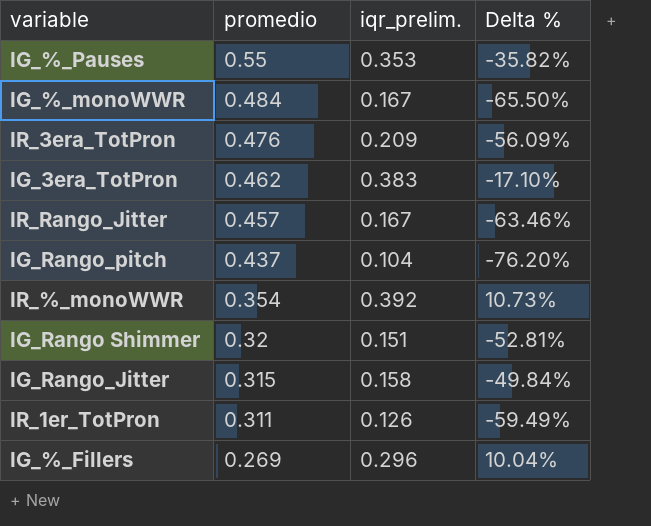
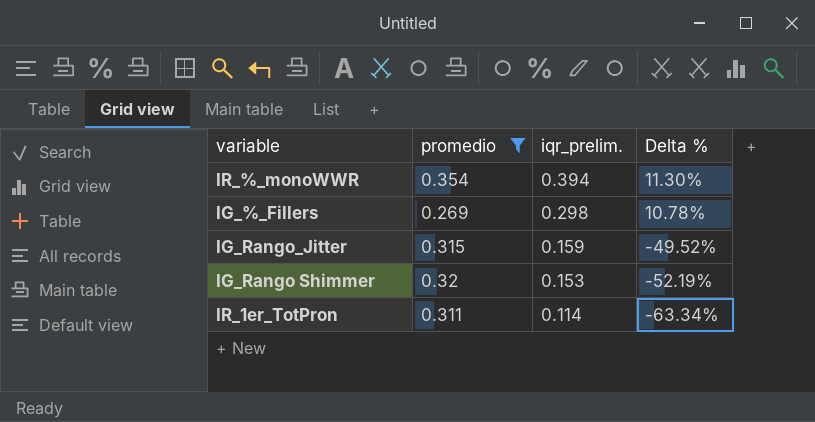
filter: none -> promedio <= 0.354
row order: promedio descending -> iqr_prelim. descending
IR_%_monoWWR | iqr_prelim.: 0.392 -> 0.394
IR_%_monoWWR | Delta %: 10.73% -> 11.30%
IG_%_Fillers | iqr_prelim.: 0.296 -> 0.298
IG_%_Fillers | Delta %: 10.04% -> 10.78%
IG_Rango_Jitter | iqr_prelim.: 0.158 -> 0.159
IG_Rango_Jitter | Delta %: -49.84% -> -49.52%
IG_Rango Shimmer | iqr_prelim.: 0.151 -> 0.153
IG_Rango Shimmer | Delta %: -52.81% -> -52.19%
IR_1er_TotPron | iqr_prelim.: 0.126 -> 0.114
IR_1er_TotPron | Delta %: -59.49% -> -63.34%

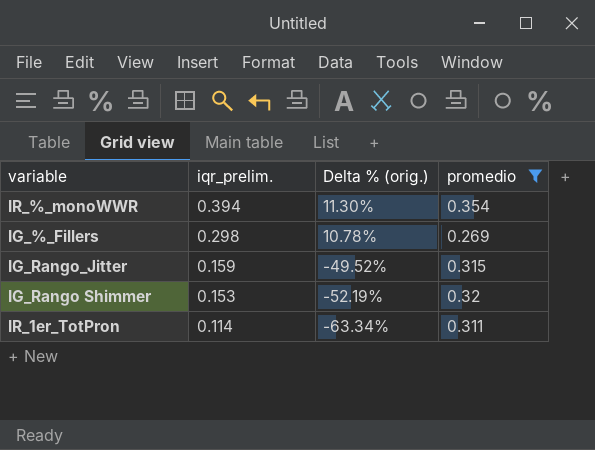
column name: Delta % -> Delta % (orig.)
column promedio | position: 2 -> 4

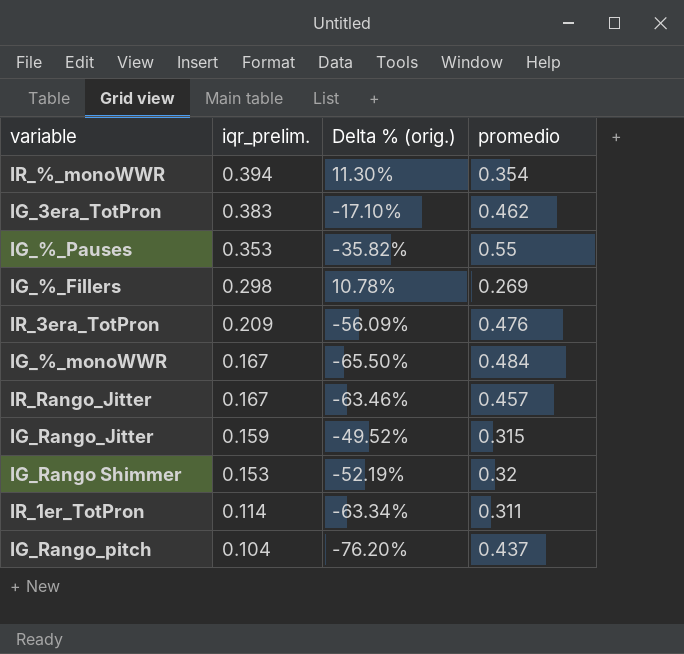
filter: promedio <= 0.354 -> none

